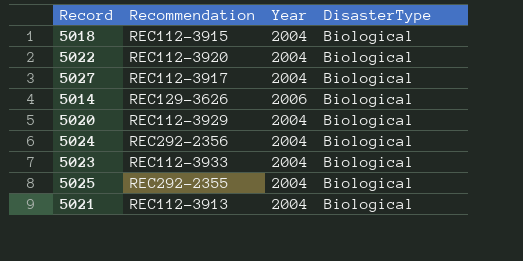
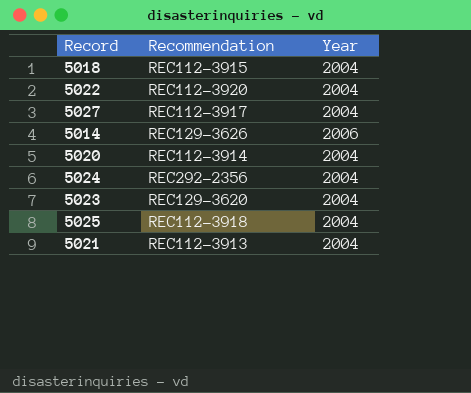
column DisasterType | position: 4 -> none
5020 | Recommendation: REC112-3929 -> REC112-3914
5023 | Recommendation: REC112-3933 -> REC129-3620
5025 | Recommendation: REC292-2355 -> REC112-3918

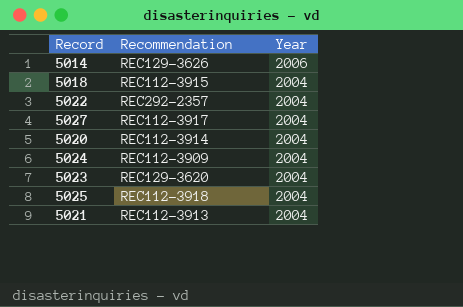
row order: none -> Year descending
5022 | Recommendation: REC112-3920 -> REC292-2357
5024 | Recommendation: REC292-2356 -> REC112-3909

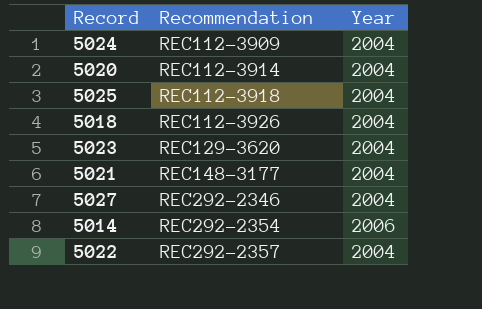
row order: Year descending -> Recommendation ascending
5018 | Recommendation: REC112-3915 -> REC112-3926
5021 | Recommendation: REC112-3913 -> REC148-3177
5027 | Recommendation: REC112-3917 -> REC292-2346
5014 | Recommendation: REC129-3626 -> REC292-2354

